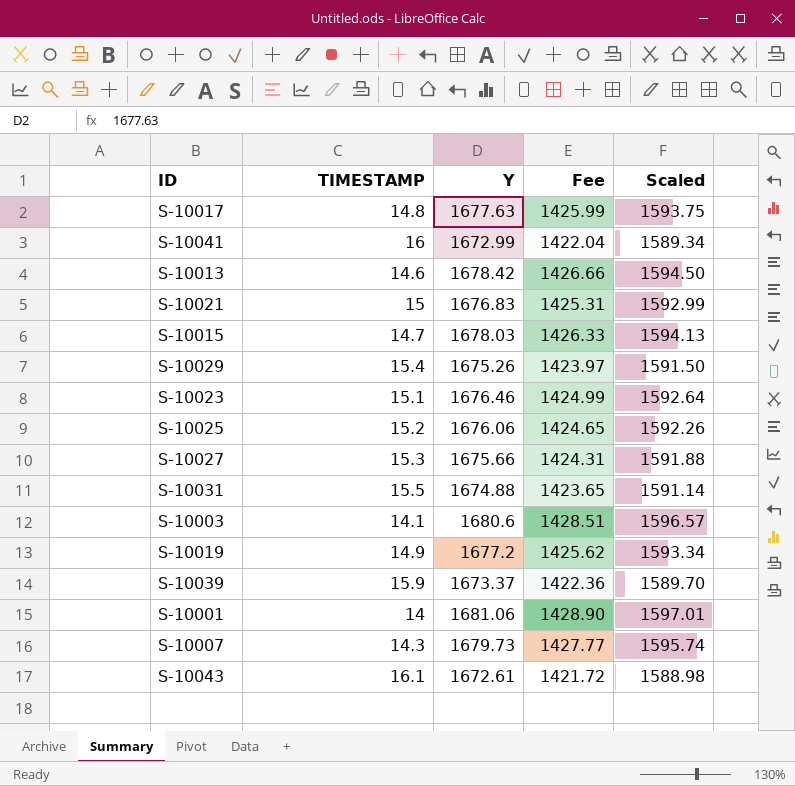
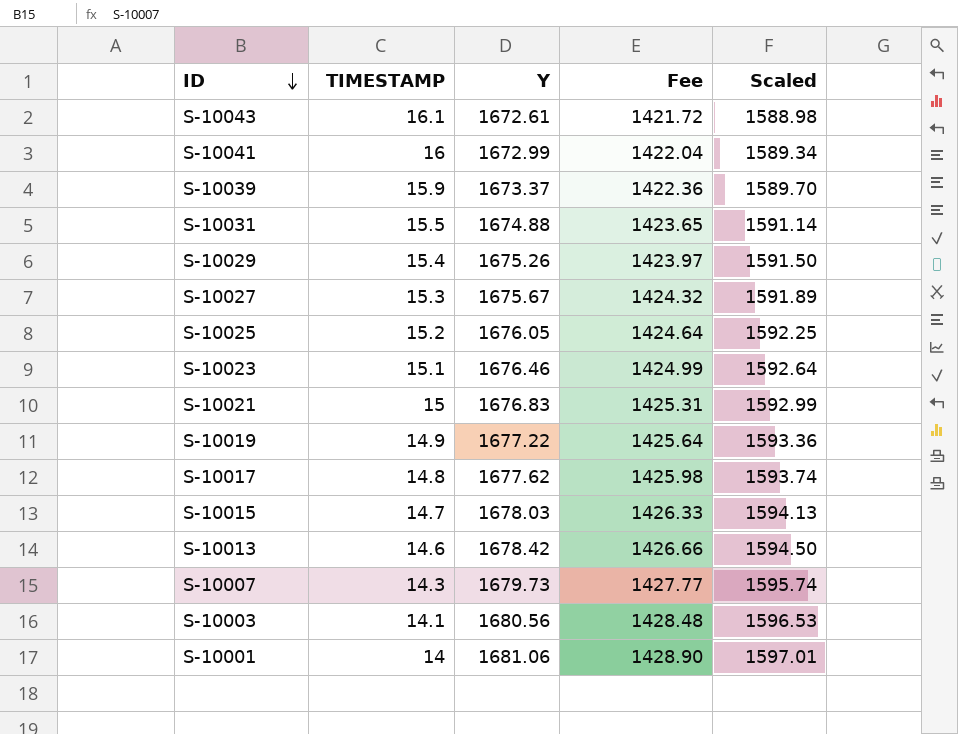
row order: none -> ID descending
S-10027 | Y: 1675.66 -> 1675.67
S-10027 | Fee: 1424.31 -> 1424.32
S-10027 | Scaled: 1591.88 -> 1591.89
S-10025 | Y: 1676.06 -> 1676.05
S-10025 | Fee: 1424.65 -> 1424.64
S-10025 | Scaled: 1592.26 -> 1592.25
S-10019 | Y: 1677.2 -> 1677.22
S-10019 | Fee: 1425.62 -> 1425.64
S-10019 | Scaled: 1593.34 -> 1593.36
S-10017 | Y: 1677.63 -> 1677.62
S-10017 | Fee: 1425.99 -> 1425.98
S-10017 | Scaled: 1593.75 -> 1593.74
S-10003 | Y: 1680.6 -> 1680.56
S-10003 | Fee: 1428.51 -> 1428.48
S-10003 | Scaled: 1596.57 -> 1596.53

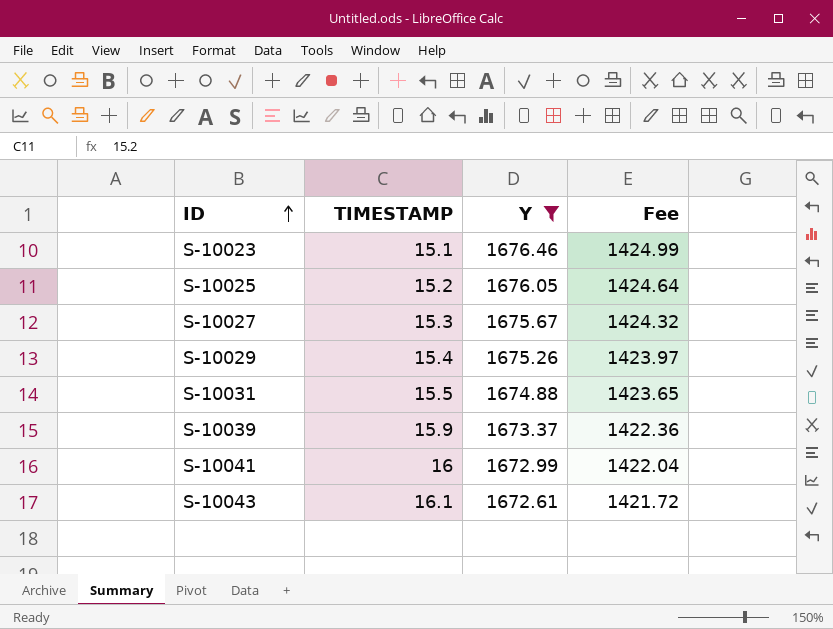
filter: none -> Y <= 1676.46
row order: ID descending -> ID ascending
column Scaled | formula: [Y] * 0.95 -> none

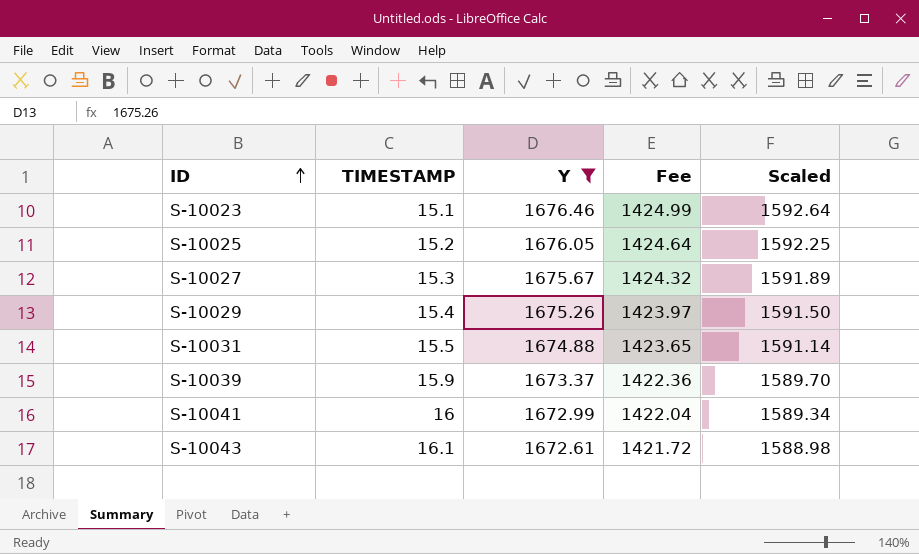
column Scaled | formula: none -> [Y] * 0.95

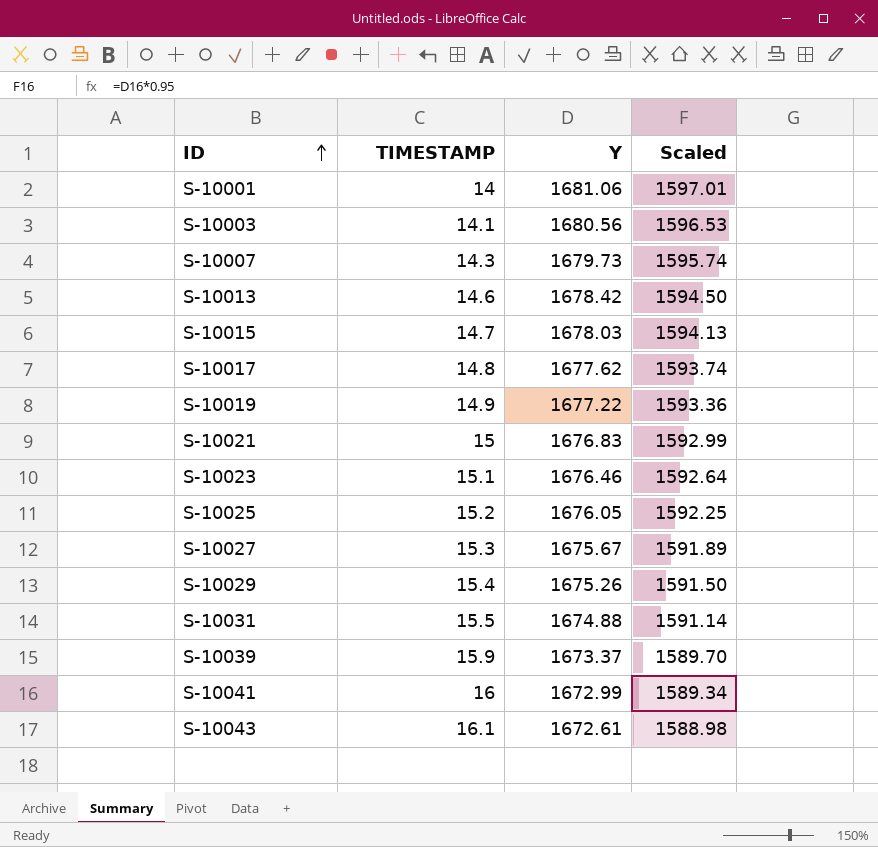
filter: Y <= 1676.46 -> none
column Fee | formula: [Y] * 0.85 -> none

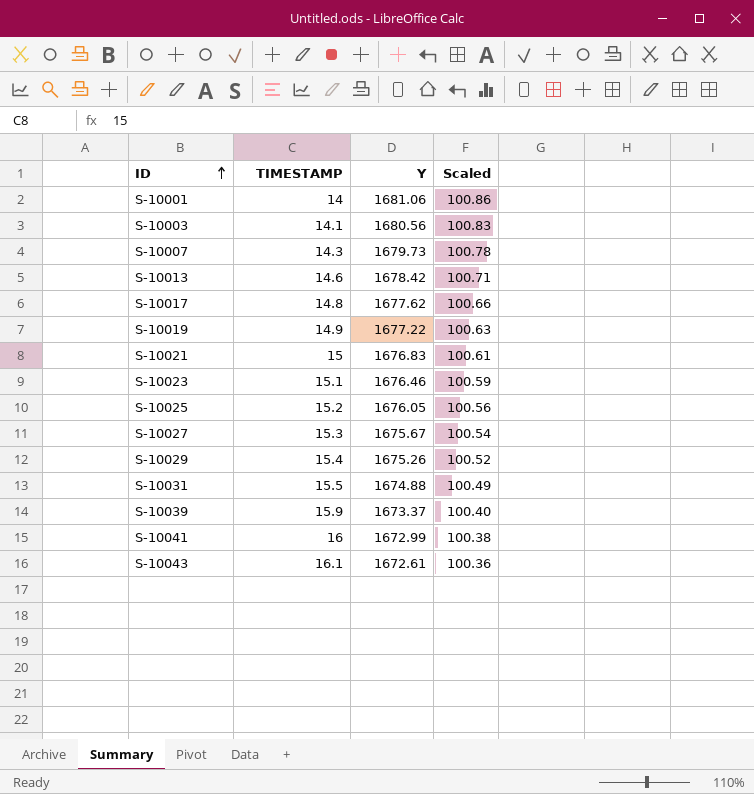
column Scaled | formula: [Y] * 0.95 -> [Y] * 0.06
row S-10015: 14.7 | 1678.03 | 1594.13 -> none

